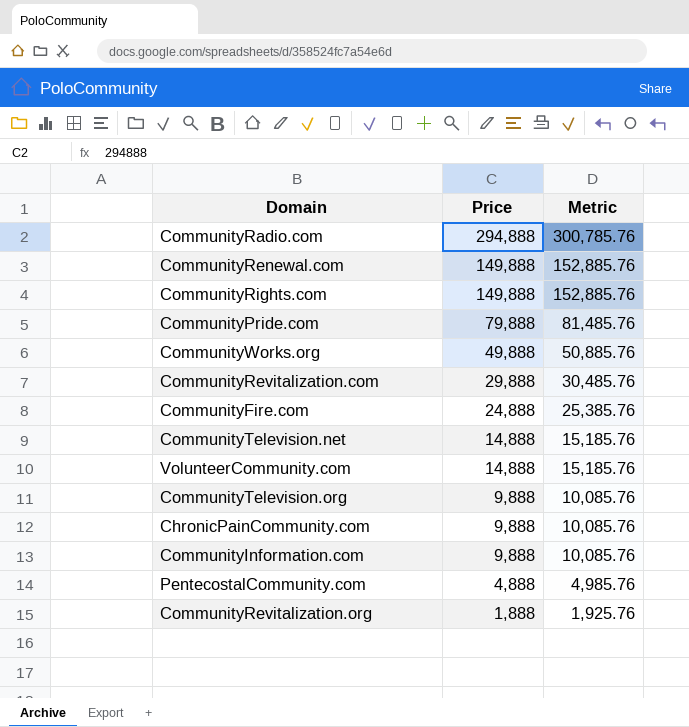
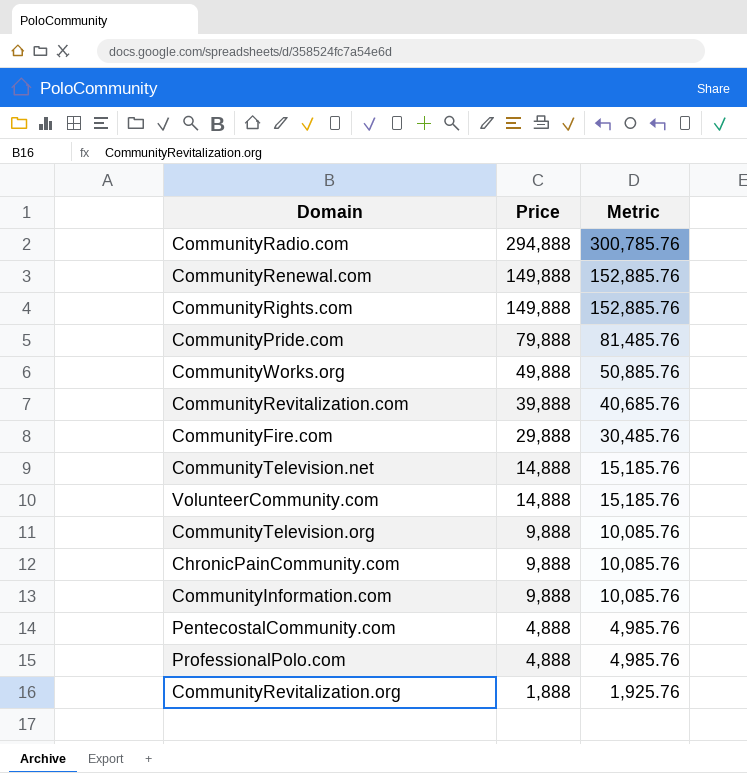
CommunityRevitalization.com | Price: 29,888 -> 39,888
CommunityRevitalization.com | Metric: 30,485.76 -> 40,685.76
CommunityFire.com | Price: 24,888 -> 29,888
CommunityFire.com | Metric: 25,385.76 -> 30,485.76
row ProfessionalPolo.com: none -> 4,888 | 4,985.76

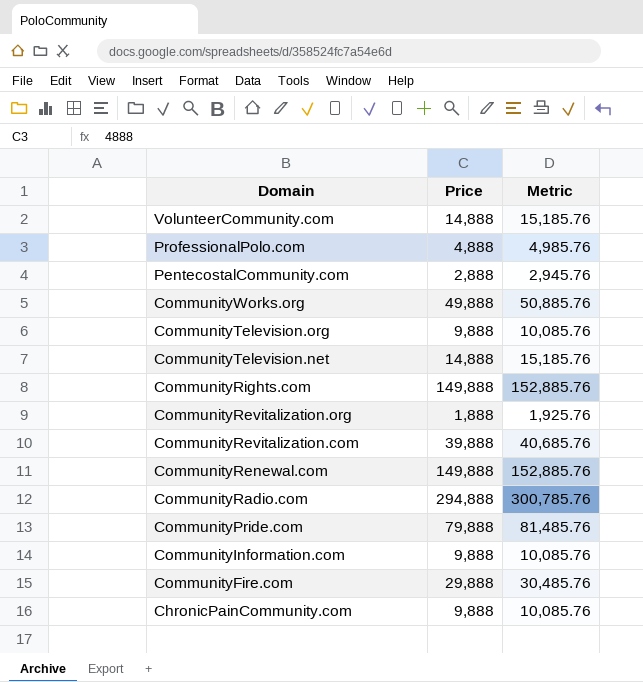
row order: Price descending -> Domain descending
PentecostalCommunity.com | Price: 4,888 -> 2,888
PentecostalCommunity.com | Metric: 4,985.76 -> 2,945.76

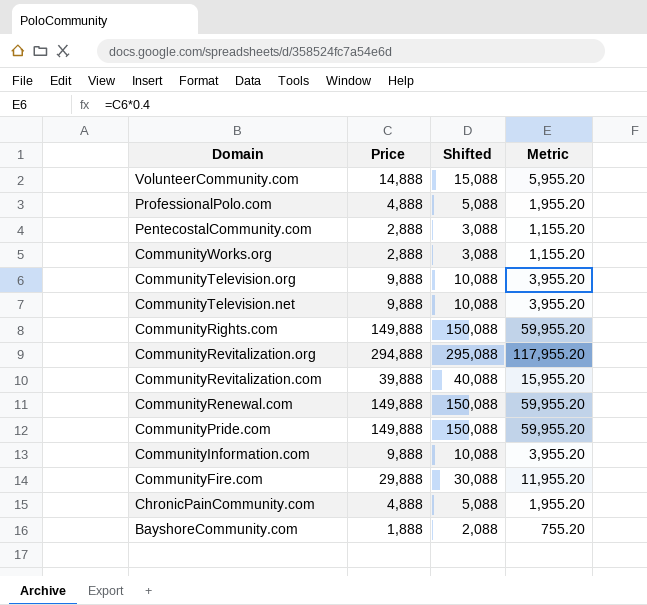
column Shifted | formula: none -> [Price] + 200
column Metric | formula: [Price] * 1.02 -> [Price] * 0.4
row CommunityRadio.com: 294,888 | 300,785.76 -> none
CommunityWorks.org | Price: 49,888 -> 2,888
CommunityTelevision.net | Price: 14,888 -> 9,888
CommunityRevitalization.org | Price: 1,888 -> 294,888
CommunityPride.com | Price: 79,888 -> 149,888
ChronicPainCommunity.com | Price: 9,888 -> 4,888
row BayshoreCommunity.com: none -> 1,888 | 2,088 | 755.20

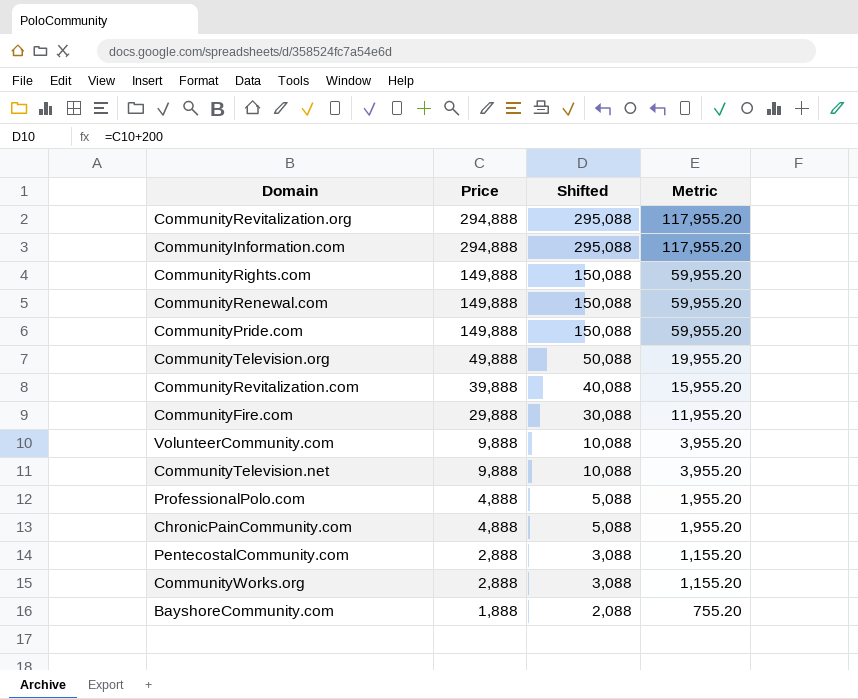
row order: Domain descending -> Price descending
CommunityInformation.com | Price: 9,888 -> 294,888
CommunityInformation.com | Shifted: 10,088 -> 295,088
CommunityInformation.com | Metric: 3,955.20 -> 117,955.20
CommunityTelevision.org | Price: 9,888 -> 49,888
CommunityTelevision.org | Shifted: 10,088 -> 50,088
CommunityTelevision.org | Metric: 3,955.20 -> 19,955.20
VolunteerCommunity.com | Price: 14,888 -> 9,888
VolunteerCommunity.com | Shifted: 15,088 -> 10,088
VolunteerCommunity.com | Metric: 5,955.20 -> 3,955.20

